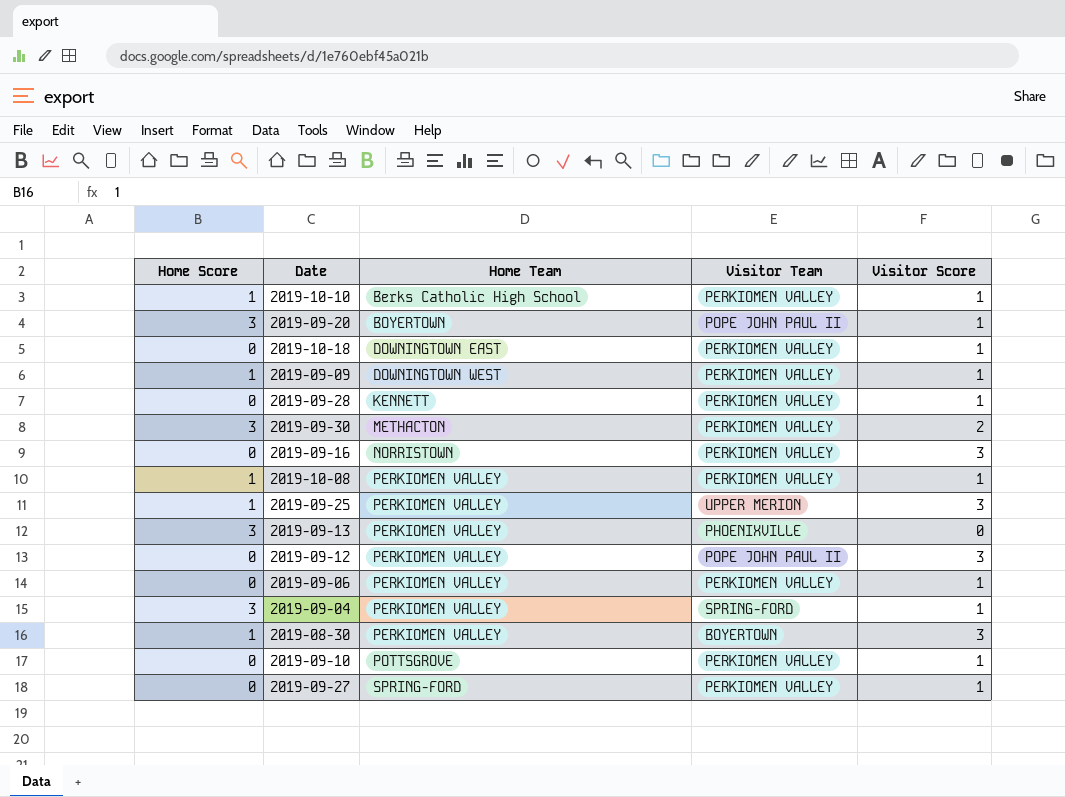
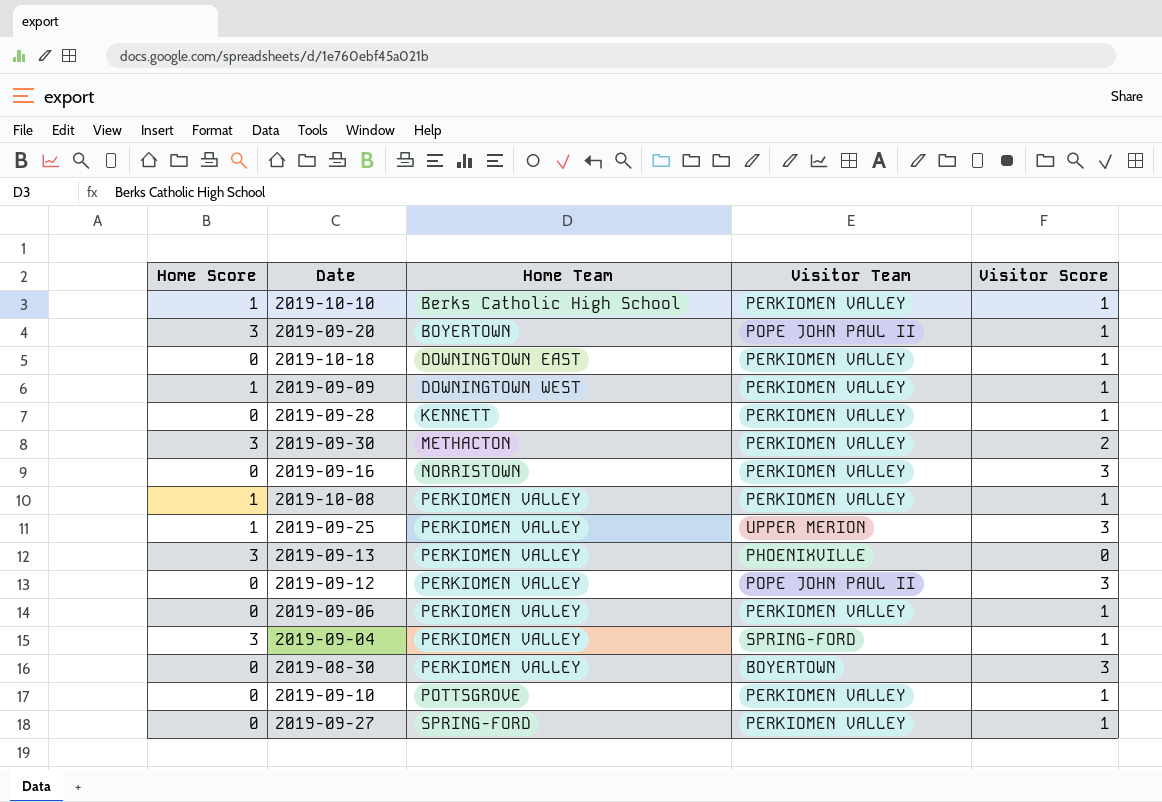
2019-08-30 | Home Score: 1 -> 0

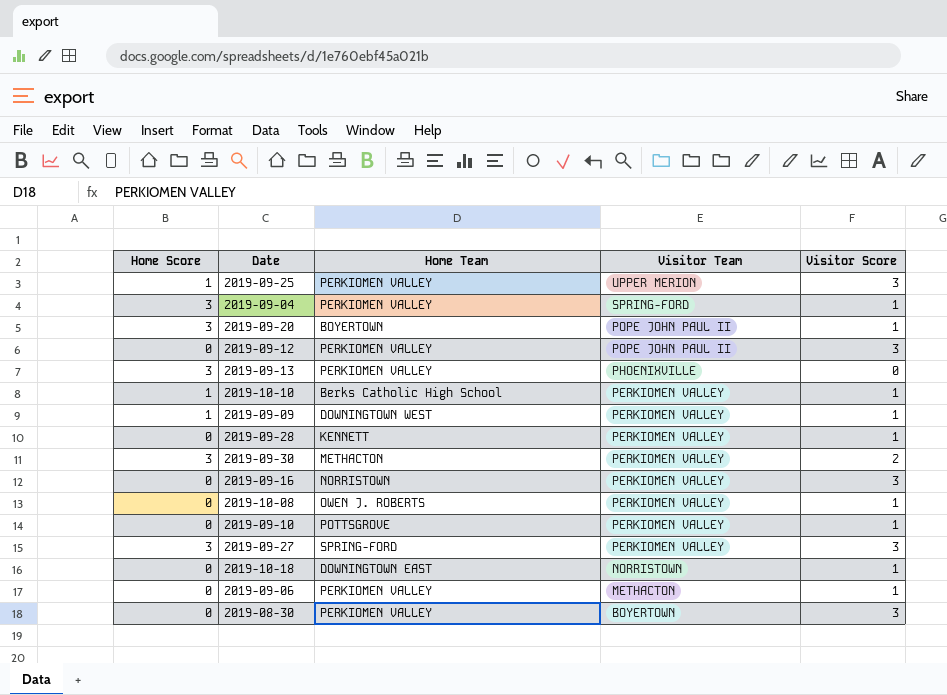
row order: Home Team ascending -> Visitor Team descending
2019-10-08 | Home Score: 1 -> 0
2019-10-08 | Home Team: PERKIOMEN VALLEY -> OWEN J. ROBERTS
2019-09-27 | Home Score: 0 -> 3
2019-09-27 | Visitor Score: 1 -> 3
2019-10-18 | Visitor Team: PERKIOMEN VALLEY -> NORRISTOWN
2019-09-06 | Visitor Team: PERKIOMEN VALLEY -> METHACTON

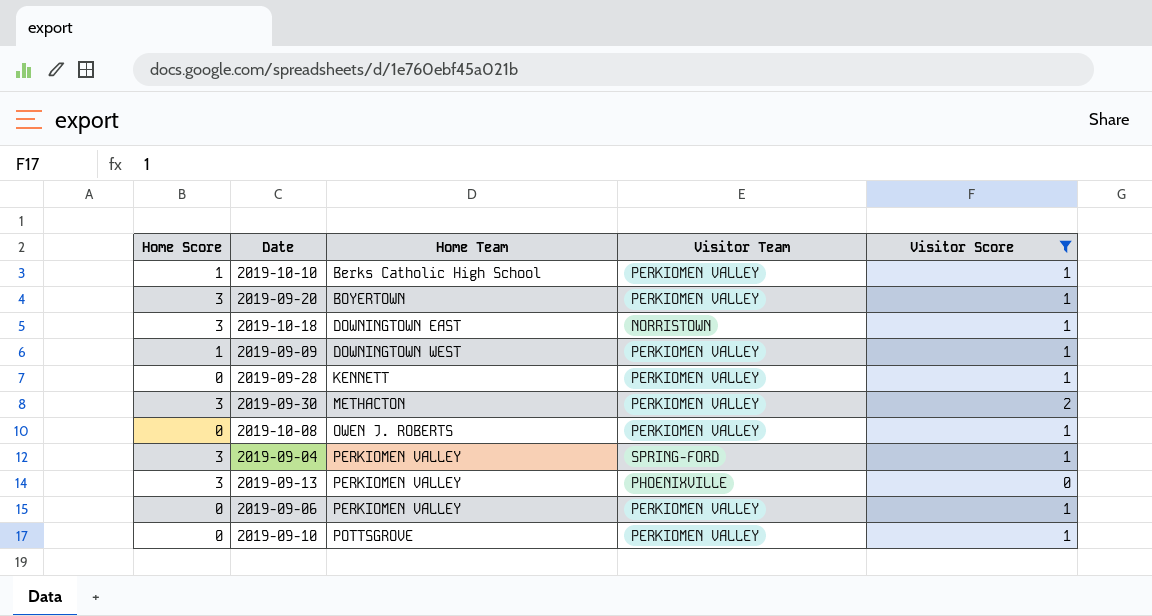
filter: none -> Visitor Score != 3
row order: Visitor Team descending -> Home Team ascending
2019-09-20 | Visitor Team: POPE JOHN PAUL II -> PERKIOMEN VALLEY
2019-10-18 | Home Score: 0 -> 3
2019-09-06 | Visitor Team: METHACTON -> PERKIOMEN VALLEY

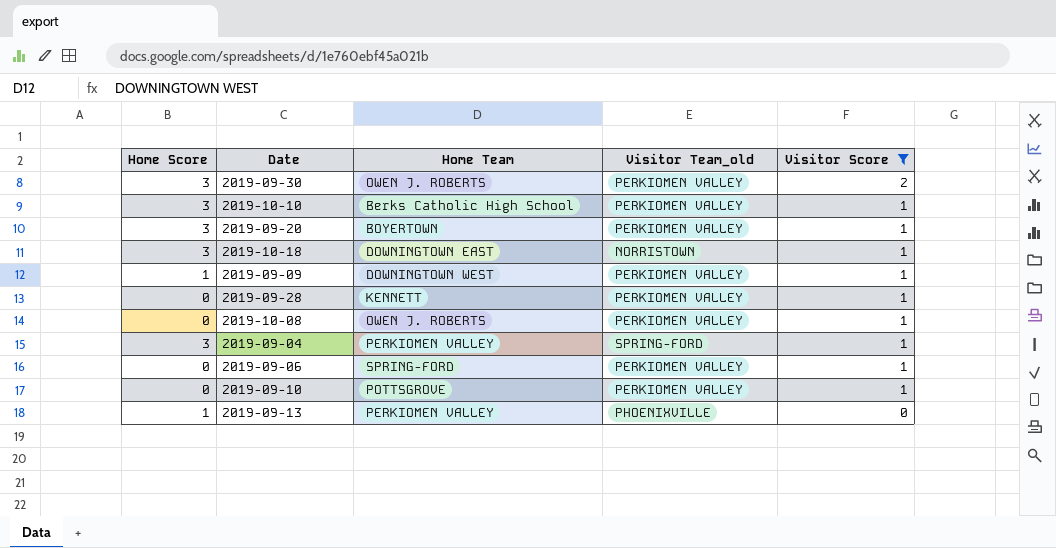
row order: Home Team ascending -> Visitor Score descending
column name: Visitor Team -> Visitor Team_old
2019-09-30 | Home Team: METHACTON -> OWEN J. ROBERTS
2019-10-10 | Home Score: 1 -> 3
2019-09-06 | Home Team: PERKIOMEN VALLEY -> SPRING-FORD
2019-09-13 | Home Score: 3 -> 1

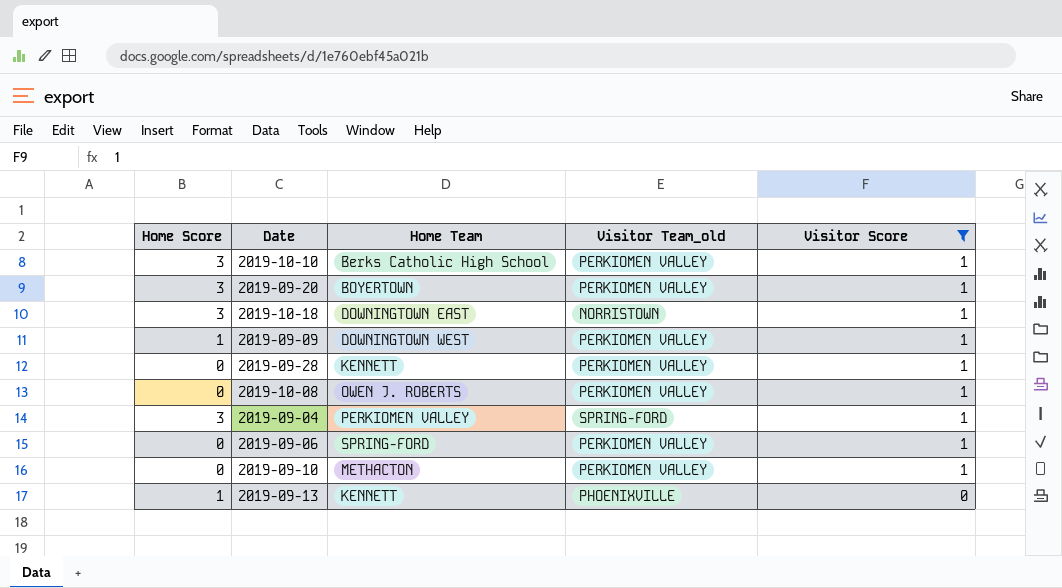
row 2019-09-30: 3 | OWEN J. ROBERTS | PERKIOMEN VALLEY | 2 -> none
2019-09-10 | Home Team: POTTSGROVE -> METHACTON
2019-09-13 | Home Team: PERKIOMEN VALLEY -> KENNETT

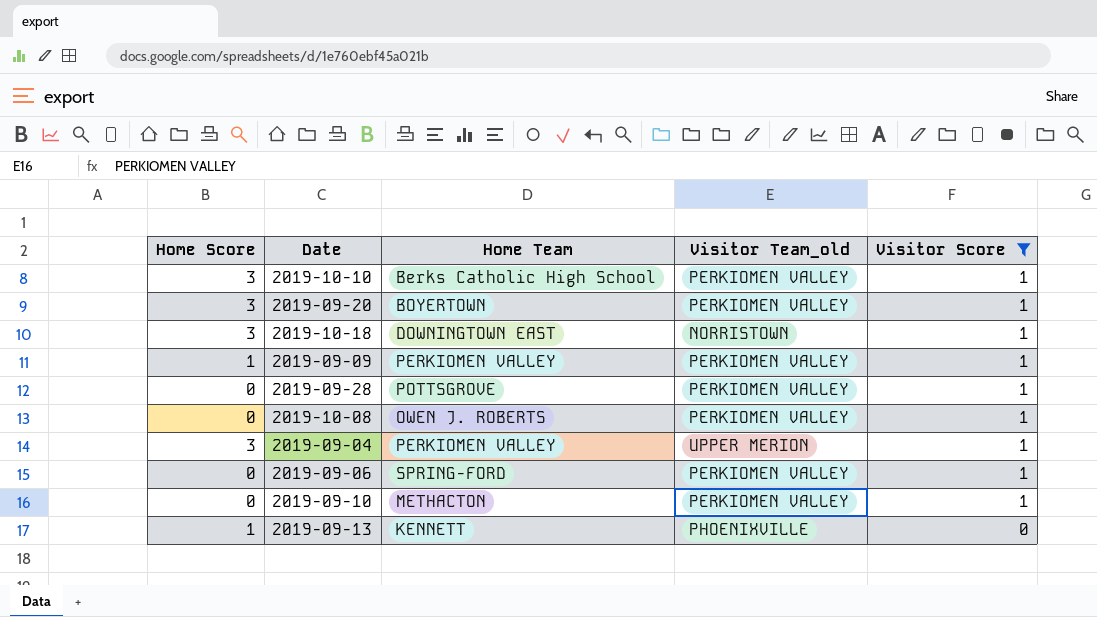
2019-09-09 | Home Team: DOWNINGTOWN WEST -> PERKIOMEN VALLEY
2019-09-28 | Home Team: KENNETT -> POTTSGROVE
2019-09-04 | Visitor Team_old: SPRING-FORD -> UPPER MERION

